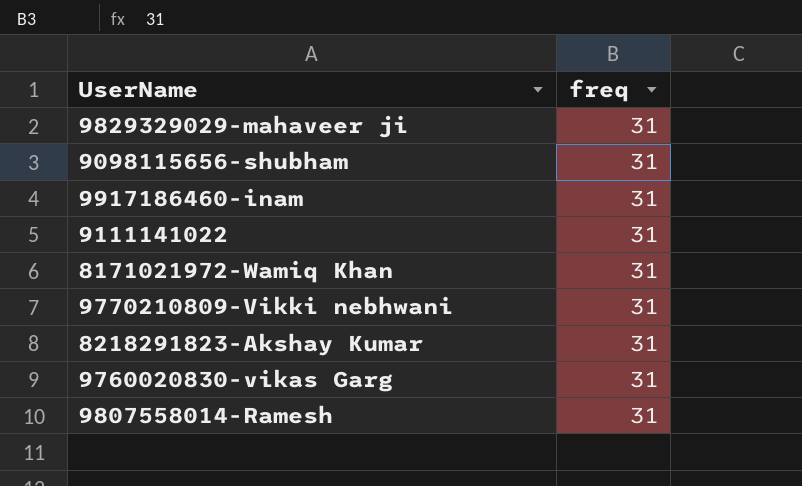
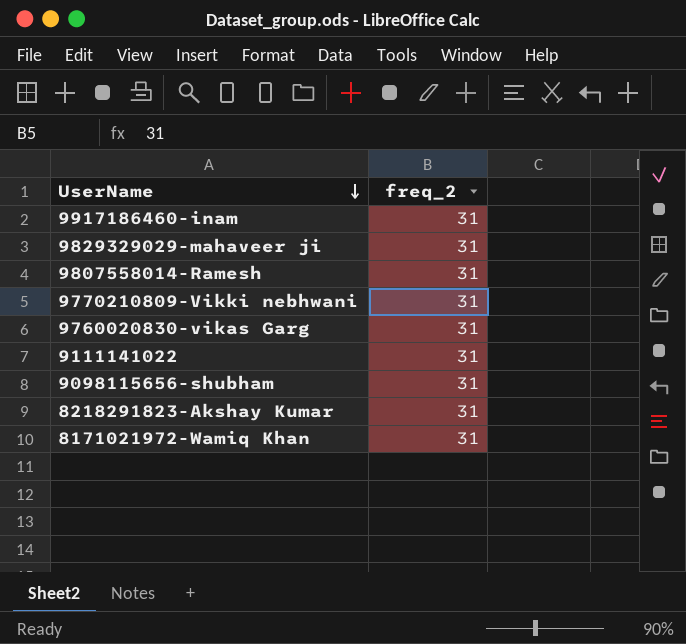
row order: none -> UserName descending
column name: freq -> freq_2

